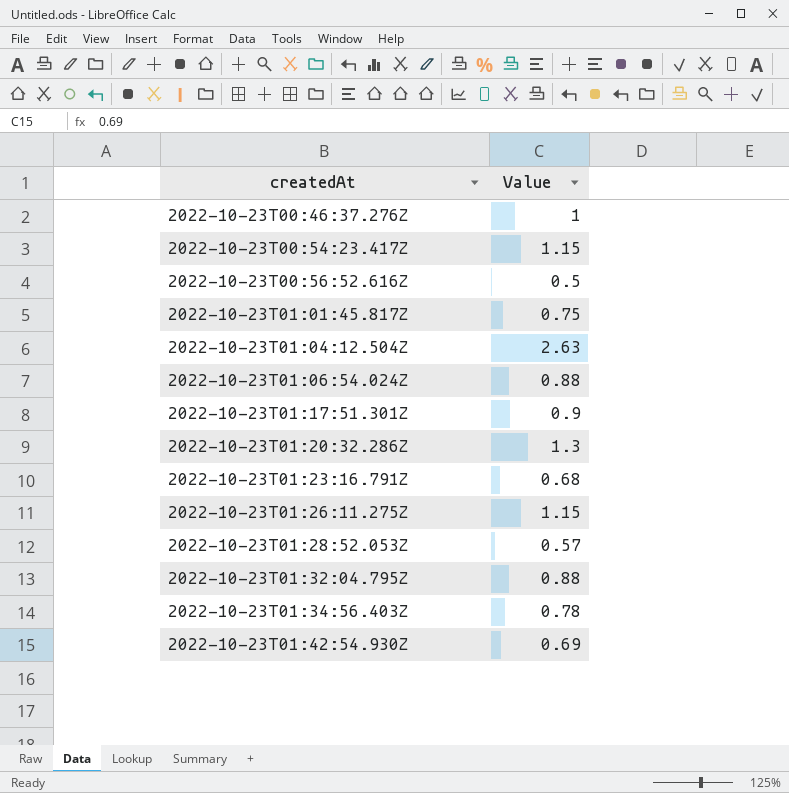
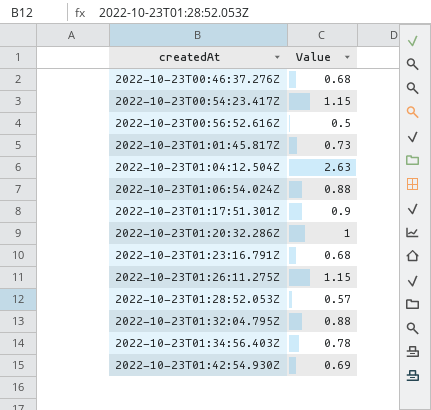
2022-10-23T00:46:37.276Z | Value: 1 -> 0.68
2022-10-23T01:01:45.817Z | Value: 0.75 -> 0.73
2022-10-23T01:20:32.286Z | Value: 1.3 -> 1

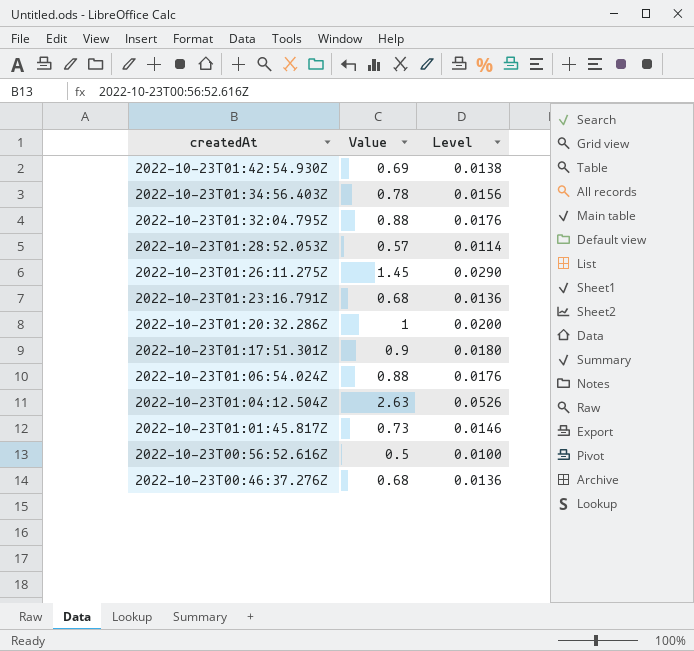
row order: createdAt ascending -> createdAt descending
column Level | formula: none -> [Value] * 0.02
row 2022-10-23T00:54:23.417Z: 1.15 -> none
2022-10-23T01:26:11.275Z | Value: 1.15 -> 1.45

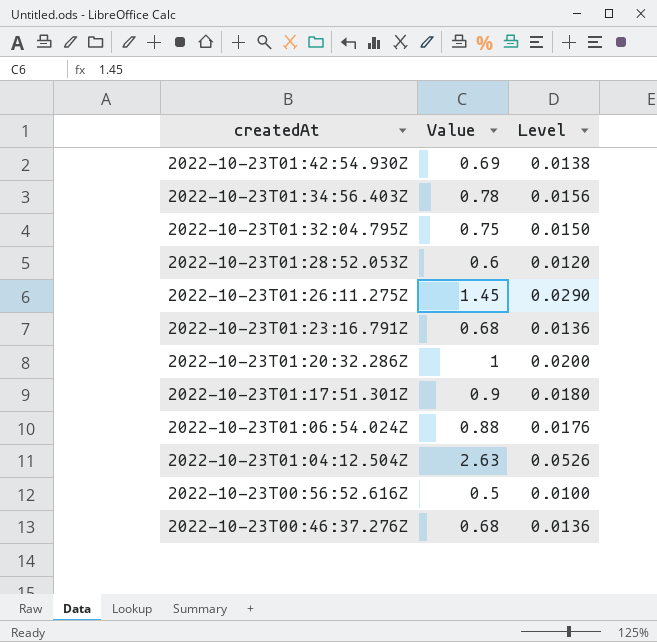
row 2022-10-23T01:01:45.817Z: 0.73 | 0.0146 -> none
2022-10-23T01:32:04.795Z | Value: 0.88 -> 0.75
2022-10-23T01:32:04.795Z | Level: 0.0176 -> 0.0150
2022-10-23T01:28:52.053Z | Value: 0.57 -> 0.6
2022-10-23T01:28:52.053Z | Level: 0.0114 -> 0.0120

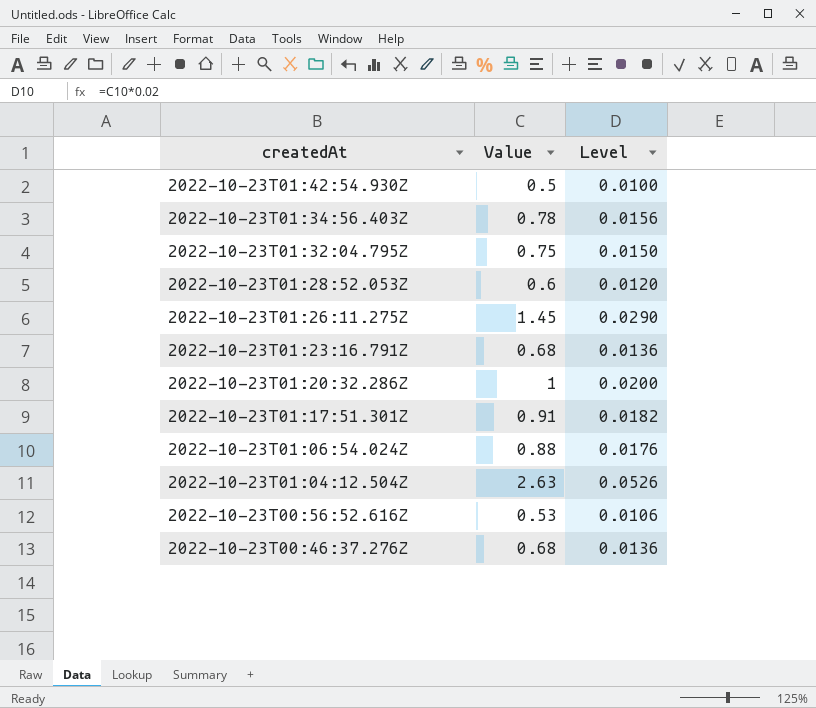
2022-10-23T01:42:54.930Z | Value: 0.69 -> 0.5
2022-10-23T01:42:54.930Z | Level: 0.0138 -> 0.0100
2022-10-23T01:17:51.301Z | Value: 0.9 -> 0.91
2022-10-23T01:17:51.301Z | Level: 0.0180 -> 0.0182
2022-10-23T00:56:52.616Z | Value: 0.5 -> 0.53
2022-10-23T00:56:52.616Z | Level: 0.0100 -> 0.0106

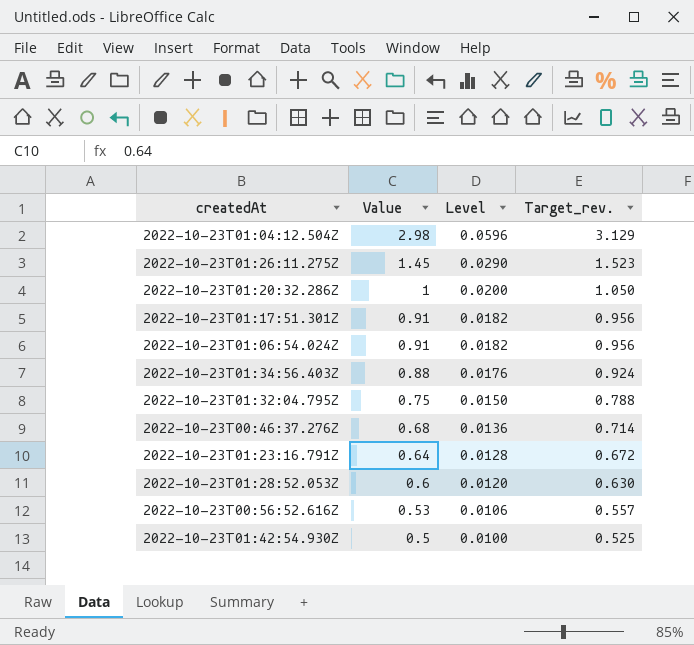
row order: createdAt descending -> Value descending
column Target_rev. | formula: none -> [Value] * 1.05
2022-10-23T01:04:12.504Z | Value: 2.63 -> 2.98
2022-10-23T01:04:12.504Z | Level: 0.0526 -> 0.0596
2022-10-23T01:06:54.024Z | Value: 0.88 -> 0.91
2022-10-23T01:06:54.024Z | Level: 0.0176 -> 0.0182
2022-10-23T01:34:56.403Z | Value: 0.78 -> 0.88
2022-10-23T01:34:56.403Z | Level: 0.0156 -> 0.0176
2022-10-23T01:23:16.791Z | Value: 0.68 -> 0.64
2022-10-23T01:23:16.791Z | Level: 0.0136 -> 0.0128

